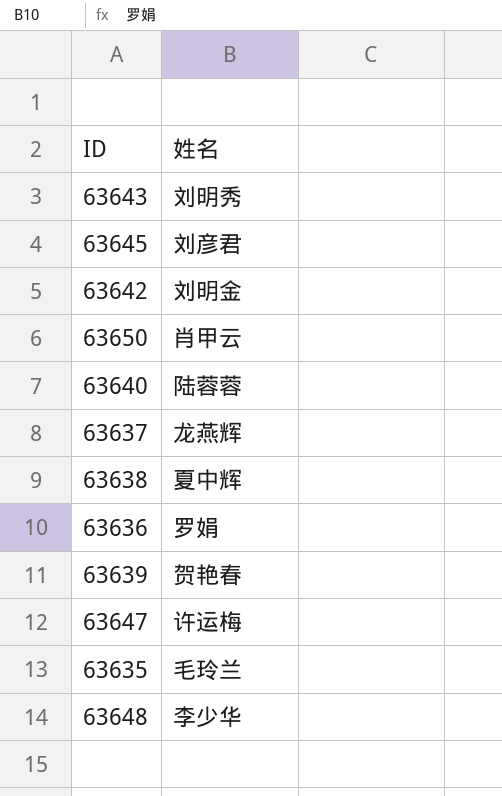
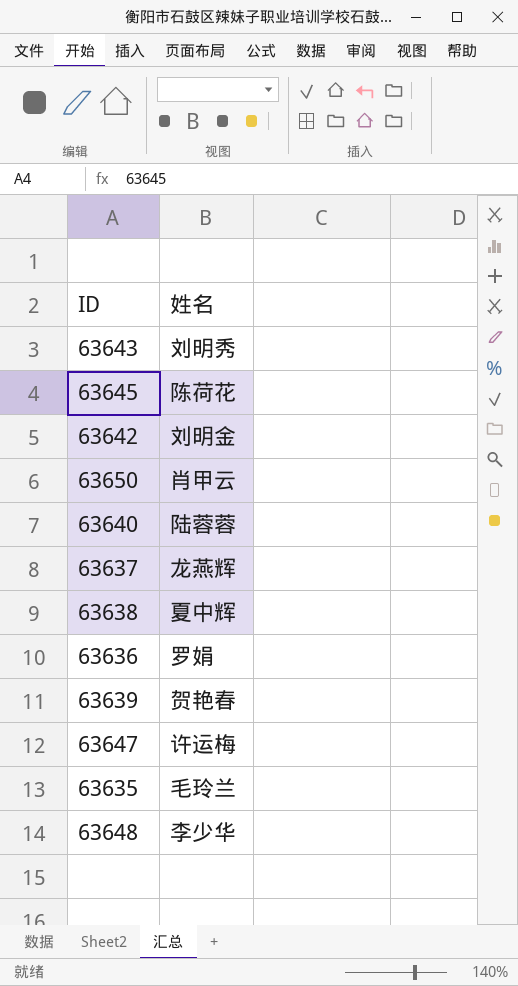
63645 | 姓名: 刘彦君 -> 陈荷花

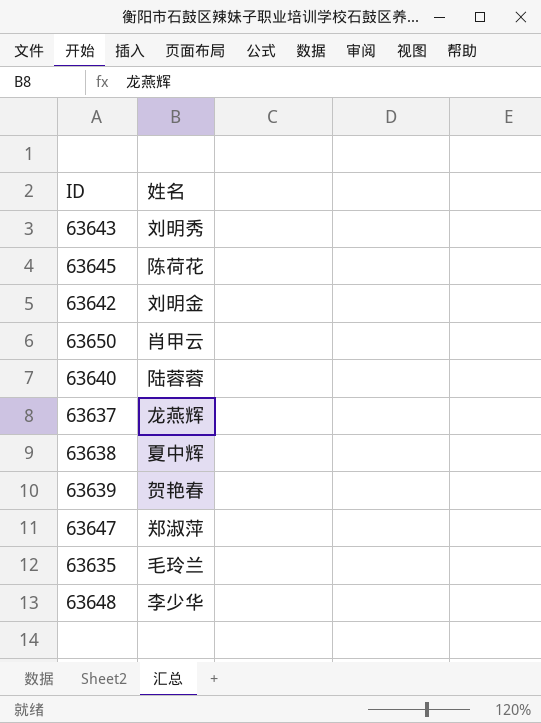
row 63636: 罗娟 -> none
63647 | 姓名: 许运梅 -> 郑淑萍

